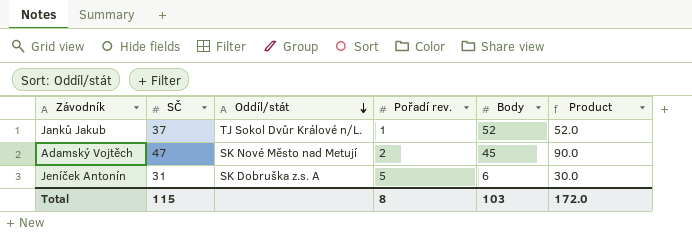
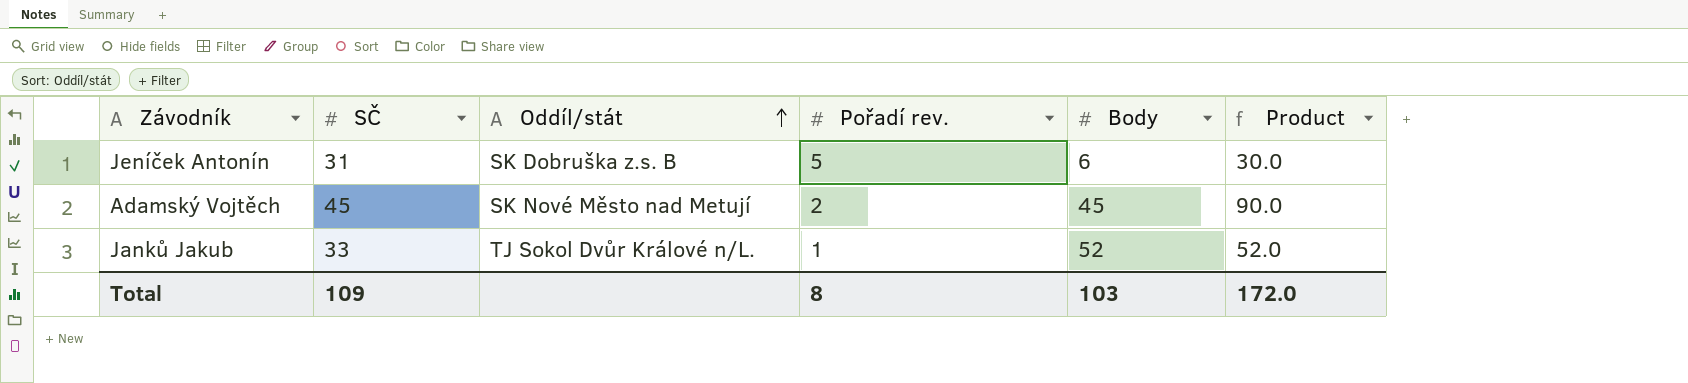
row order: Oddíl/stát descending -> Oddíl/stát ascending
Jeníček Antonín | Oddíl/stát: SK Dobruška z.s. A -> SK Dobruška z.s. B
Adamský Vojtěch | SČ: 47 -> 45
Janků Jakub | SČ: 37 -> 33
Total | SČ: 115 -> 109

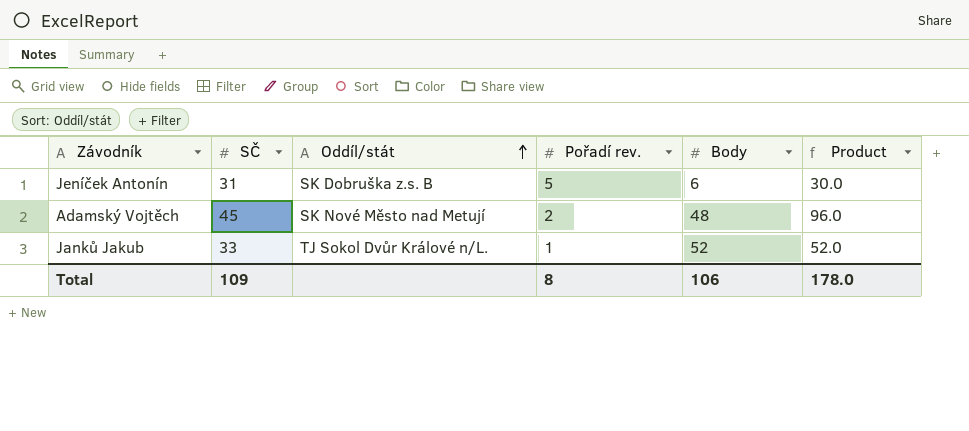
Adamský Vojtěch | Body: 45 -> 48
Adamský Vojtěch | Product: 90.0 -> 96.0
Total | Body: 103 -> 106
Total | Product: 172.0 -> 178.0

